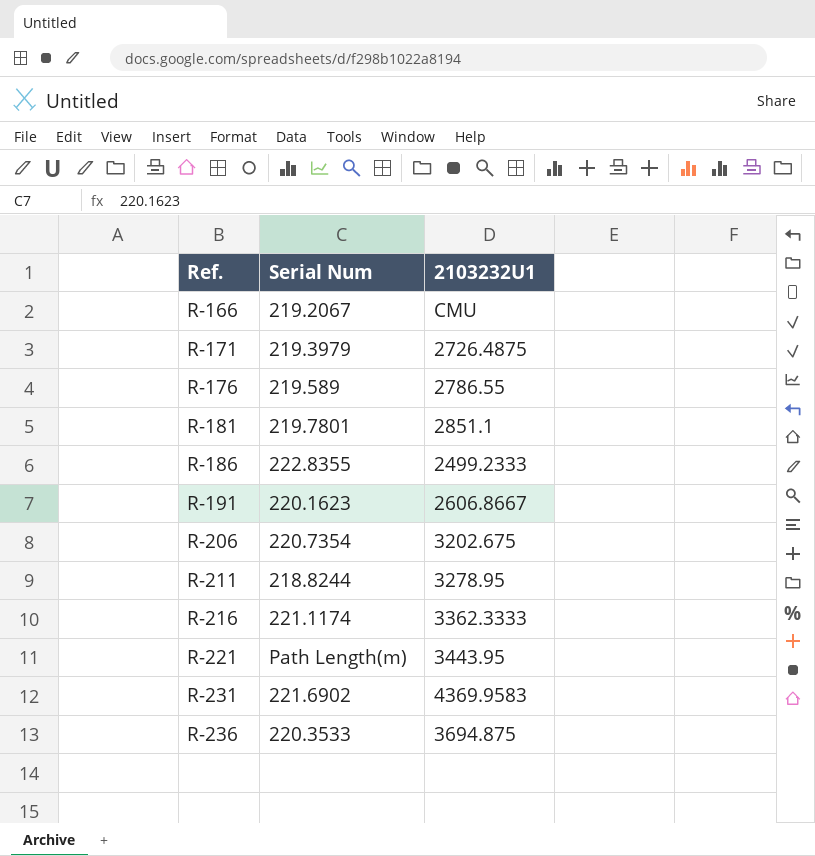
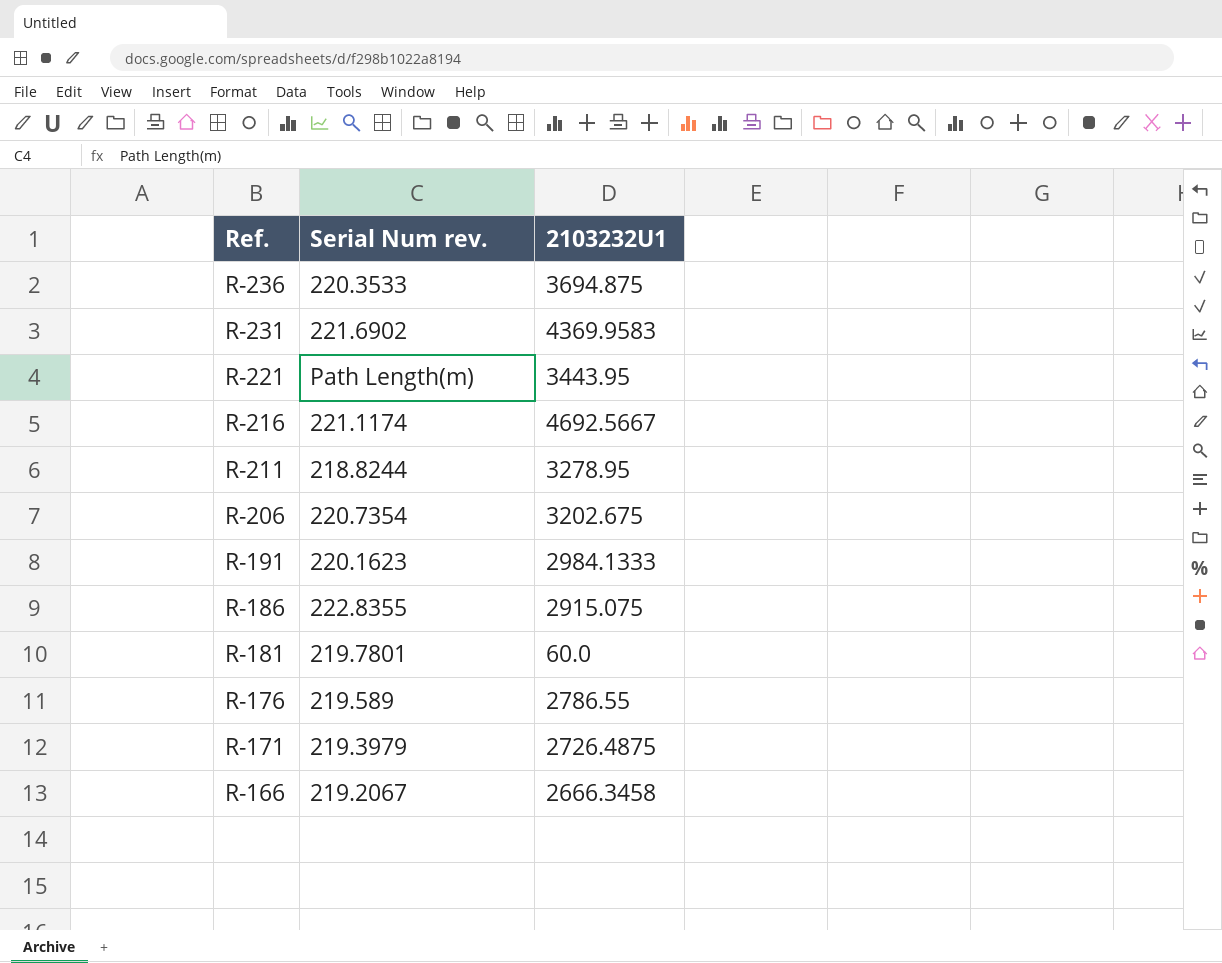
row order: Ref. ascending -> Ref. descending
column name: Serial Num -> Serial Num rev.
R-216 | 2103232U1: 3362.3333 -> 4692.5667
R-191 | 2103232U1: 2606.8667 -> 2984.1333
R-186 | 2103232U1: 2499.2333 -> 2915.075
R-181 | 2103232U1: 2851.1 -> 60.0
R-166 | 2103232U1: CMU -> 2666.3458

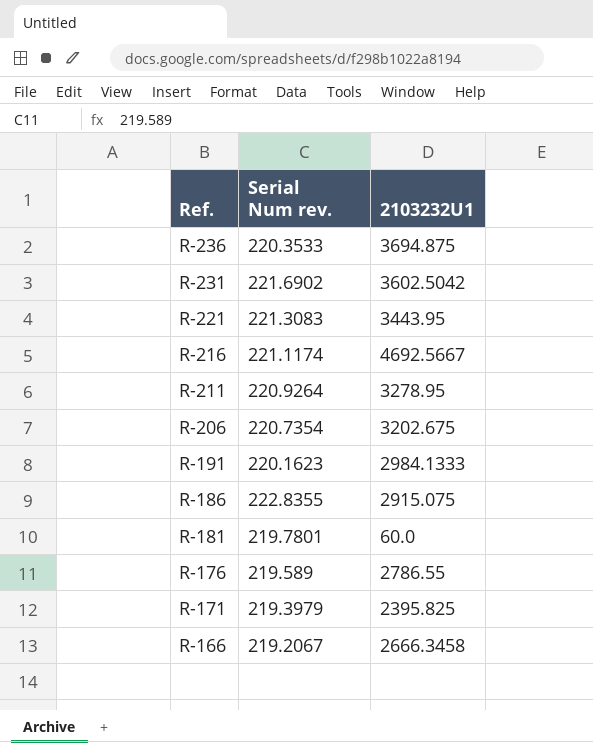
R-231 | 2103232U1: 4369.9583 -> 3602.5042
R-221 | Serial Num rev.: Path Length(m) -> 221.3083
R-211 | Serial Num rev.: 218.8244 -> 220.9264
R-171 | 2103232U1: 2726.4875 -> 2395.825

